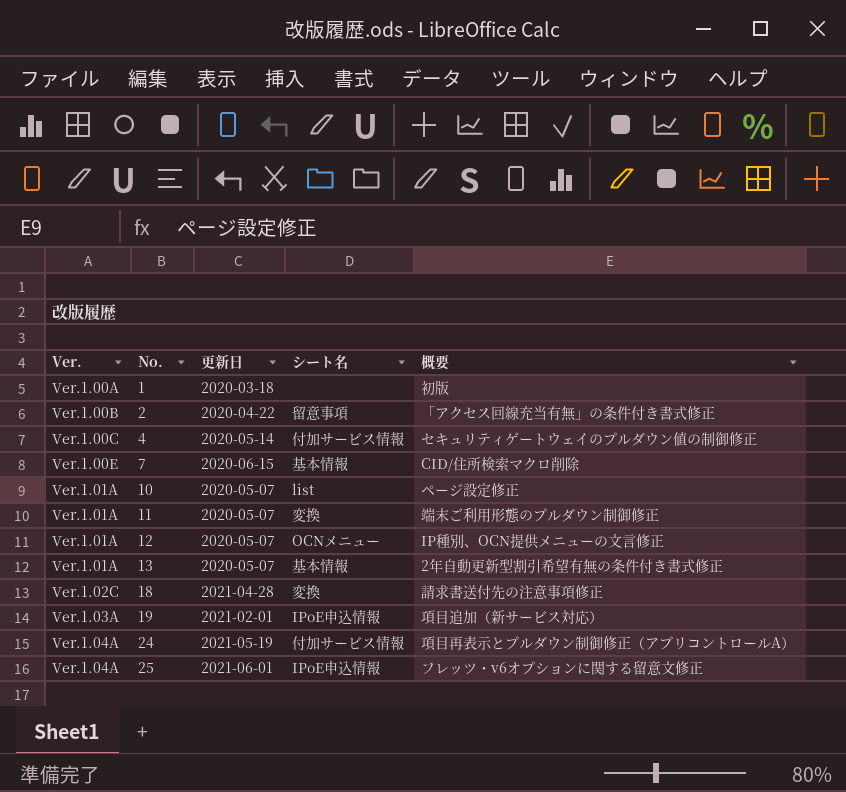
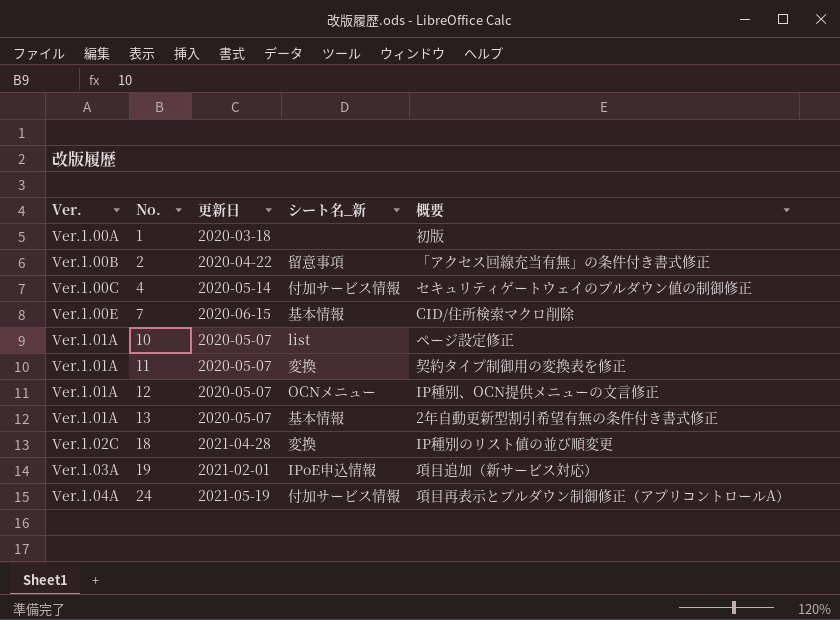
column name: シート名 -> シート名_新
row 25: Ver.1.04A | 2021-06-01 | IPoE申込情報 | フレッツ・v6オプションに関する留意文修正 -> none
11 | 概要: 端末ご利用形態のプルダウン制御修正 -> 契約タイプ制御用の変換表を修正
18 | 概要: 請求書送付先の注意事項修正 -> IP種別のリスト値の並び順変更

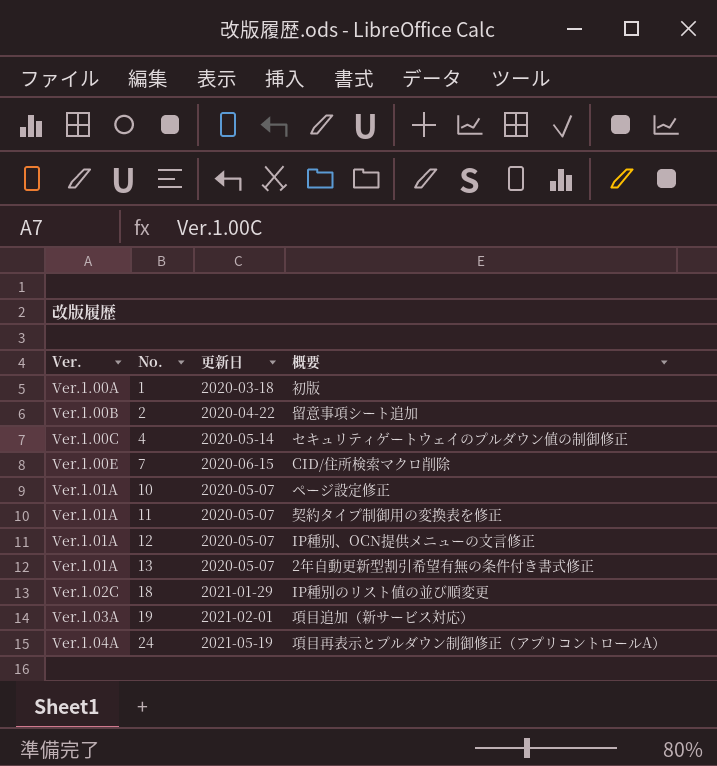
column シート名_新 | position: 4 -> none
2 | 概要: 「アクセス回線充当有無」の条件付き書式修正 -> 留意事項シート追加
18 | 更新日: 2021-04-28 -> 2021-01-29

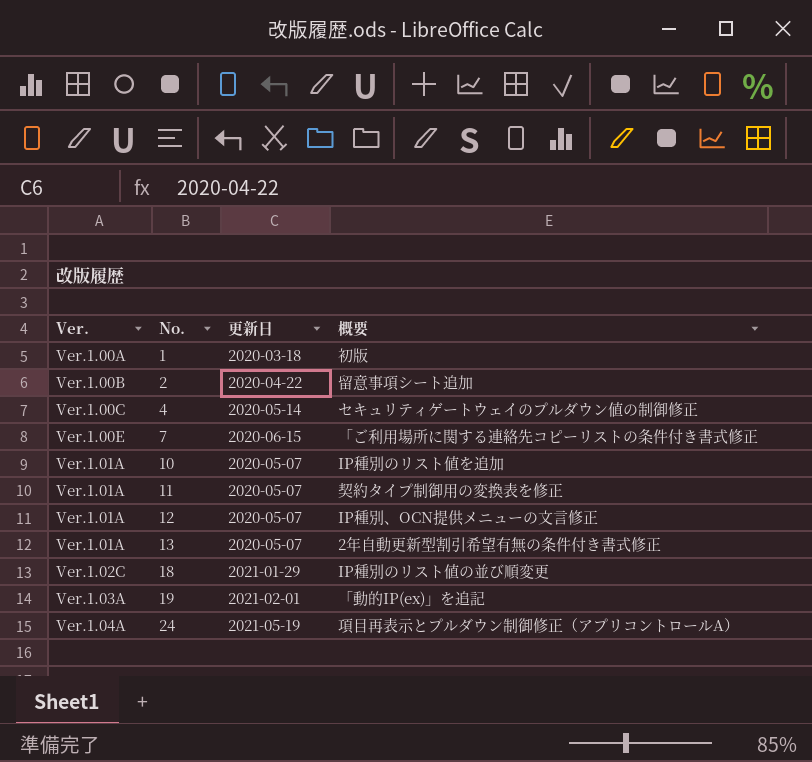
7 | 概要: CID/住所検索マクロ削除 -> 「ご利用場所に関する連絡先コピーリストの条件付き書式修正
10 | 概要: ページ設定修正 -> IP種別のリスト値を追加
19 | 概要: 項目追加（新サービス対応） -> 「動的IP(ex)」を追記

